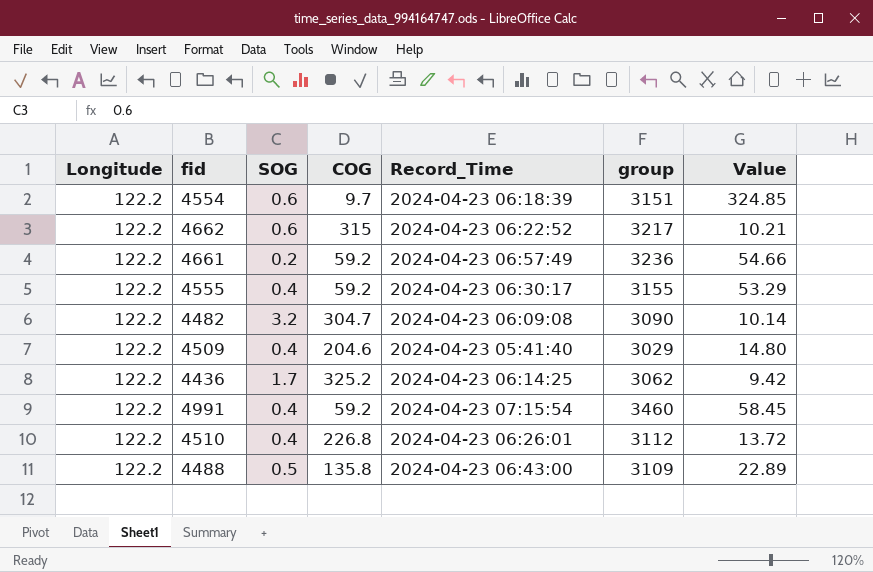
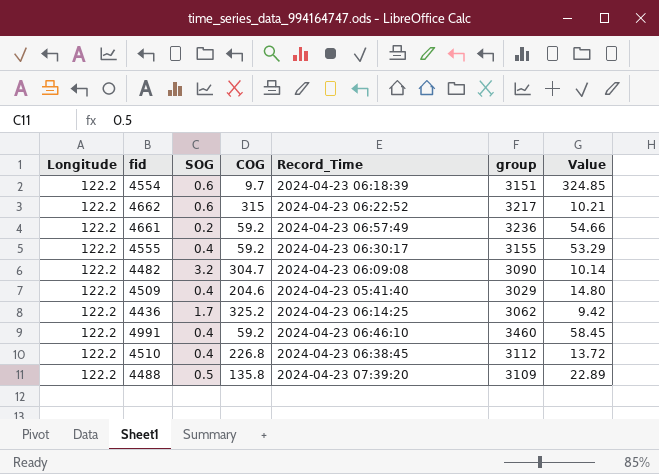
4991 | Record_Time: 2024-04-23 07:15:54 -> 2024-04-23 06:46:10
4510 | Record_Time: 2024-04-23 06:26:01 -> 2024-04-23 06:38:45
4488 | Record_Time: 2024-04-23 06:43:00 -> 2024-04-23 07:39:20

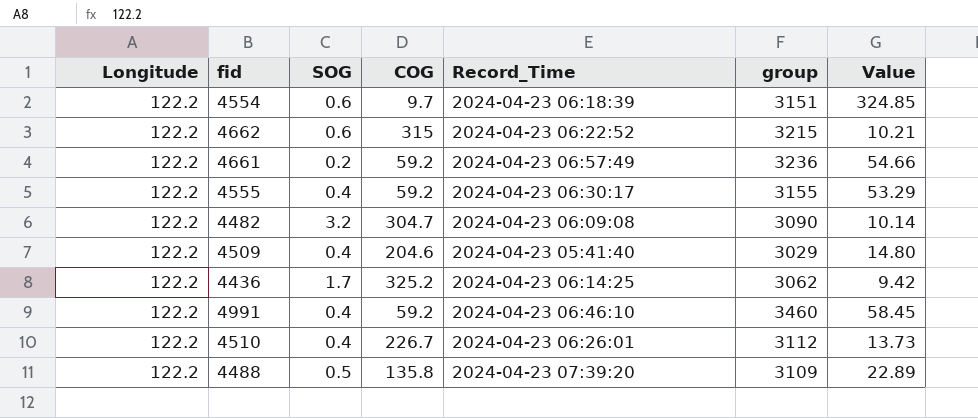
4662 | group: 3217 -> 3215
4510 | COG: 226.8 -> 226.7
4510 | Record_Time: 2024-04-23 06:38:45 -> 2024-04-23 06:26:01
4510 | Value: 13.72 -> 13.73

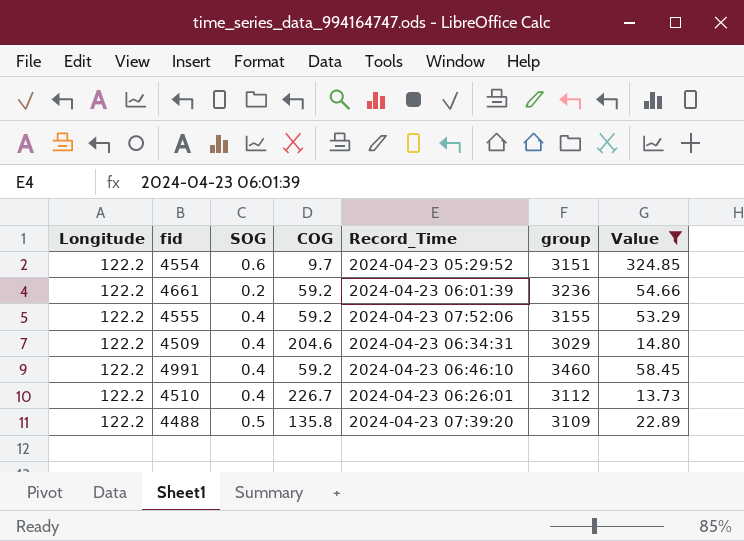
filter: none -> Value >= 13.73
4554 | Record_Time: 2024-04-23 06:18:39 -> 2024-04-23 05:29:52
4661 | Record_Time: 2024-04-23 06:57:49 -> 2024-04-23 06:01:39
4555 | Record_Time: 2024-04-23 06:30:17 -> 2024-04-23 07:52:06
4509 | Record_Time: 2024-04-23 05:41:40 -> 2024-04-23 06:34:31

